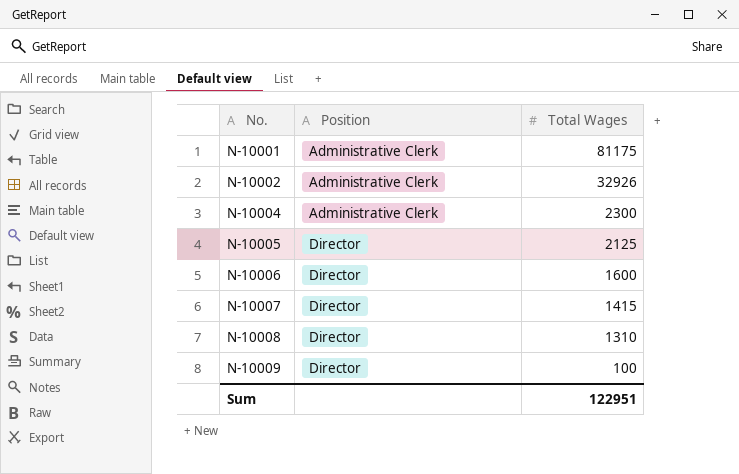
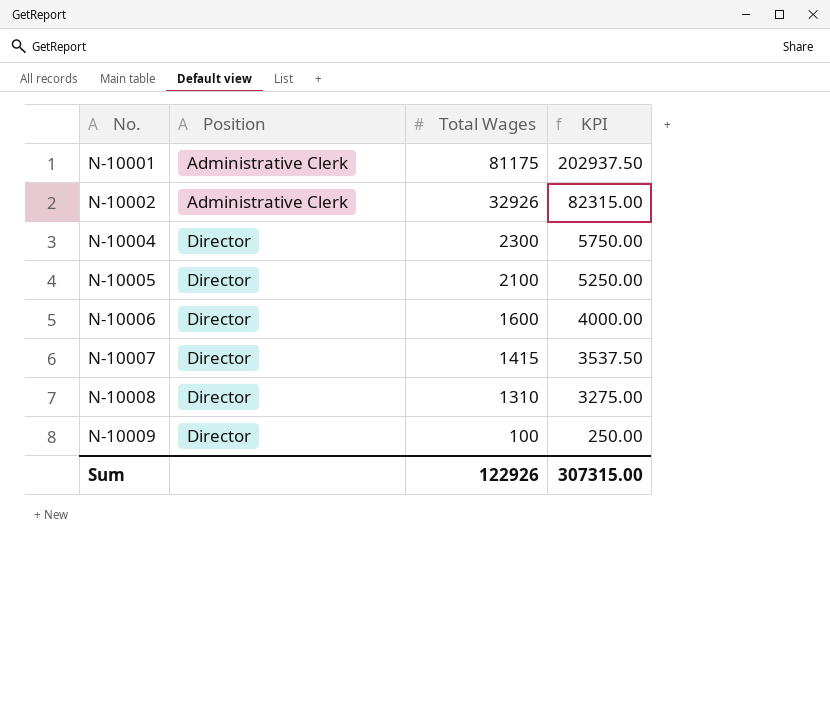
column KPI | formula: none -> [Total Wages] * 2.5
N-10004 | Position: Administrative Clerk -> Director
N-10005 | Total Wages: 2125 -> 2100
Sum | Total Wages: 122951 -> 122926

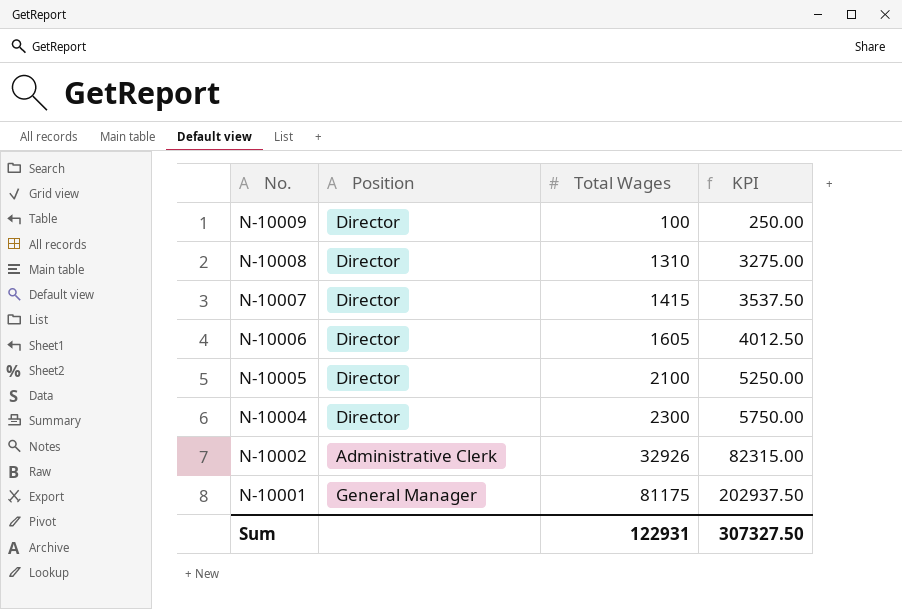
row order: No. ascending -> No. descending
N-10006 | Total Wages: 1600 -> 1605
N-10006 | KPI: 4000.00 -> 4012.50
N-10001 | Position: Administrative Clerk -> General Manager
Sum | Total Wages: 122926 -> 122931
Sum | KPI: 307315.00 -> 307327.50

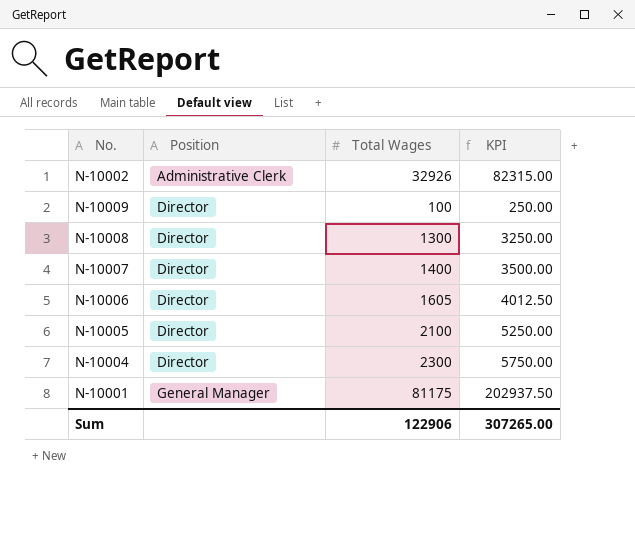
row order: No. descending -> Position ascending
N-10008 | Total Wages: 1310 -> 1300
N-10008 | KPI: 3275.00 -> 3250.00
N-10007 | Total Wages: 1415 -> 1400
N-10007 | KPI: 3537.50 -> 3500.00
Sum | Total Wages: 122931 -> 122906
Sum | KPI: 307327.50 -> 307265.00

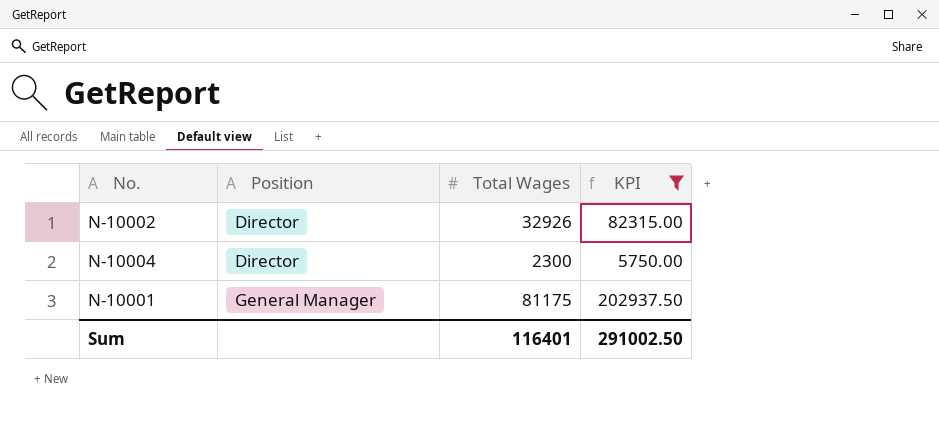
filter: none -> KPI >= 5750.00
N-10002 | Position: Administrative Clerk -> Director
Sum | Total Wages: 122906 -> 116401
Sum | KPI: 307265.00 -> 291002.50

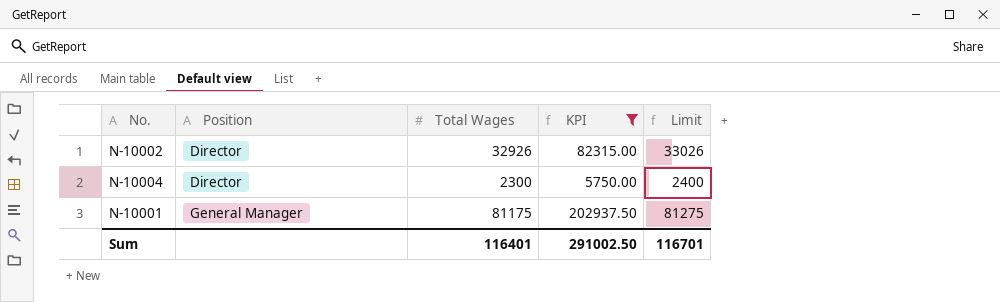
column Limit | formula: none -> [Total Wages] + 100

